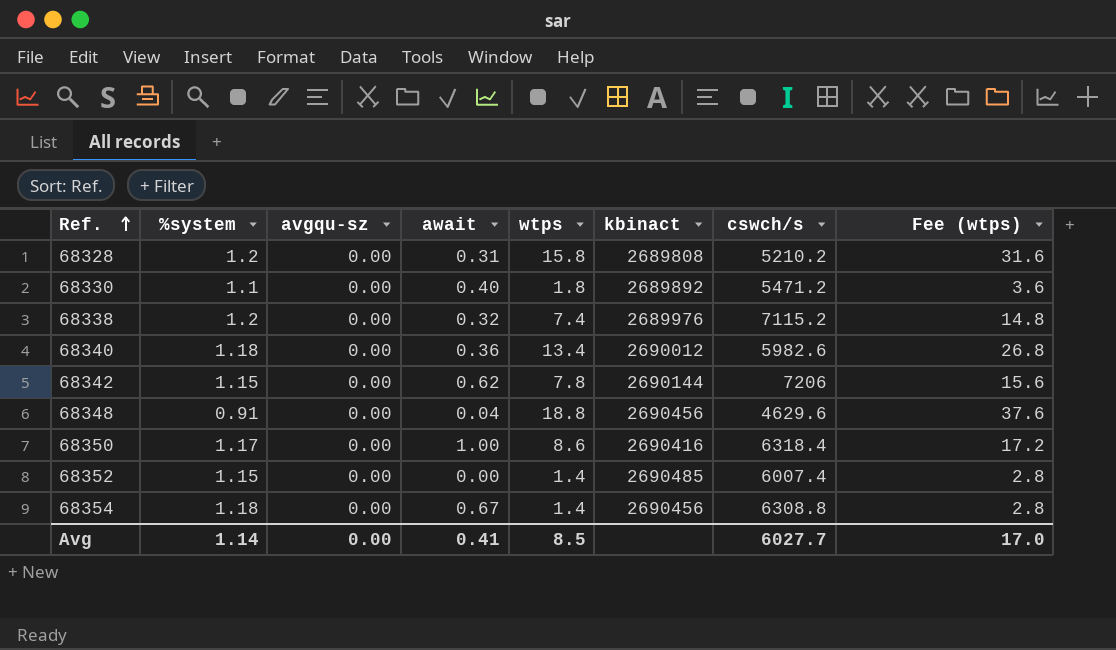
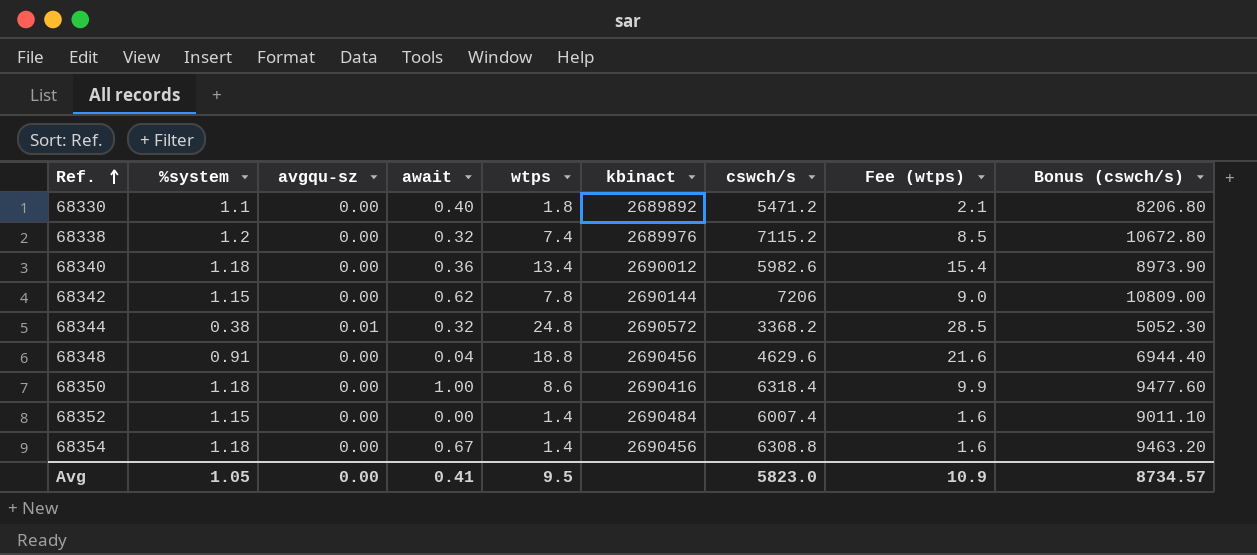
column Fee (wtps) | formula: [wtps] * 2 -> [wtps] * 1.15
column Bonus (cswch/s) | formula: none -> [cswch/s] * 1.5
row 68328: 1.2 | 0.00 | 0.31 | 15.8 | 2689808 | 5210.2 | 31.6 -> none
row 68344: none -> 0.38 | 0.01 | 0.32 | 24.8 | 2690572 | 3368.2 | 28.5 | 5052.30
68350 | %system: 1.17 -> 1.18
68352 | kbinact: 2690485 -> 2690484
Avg | %system: 1.14 -> 1.05
Avg | wtps: 8.5 -> 9.5
Avg | cswch/s: 6027.7 -> 5823.0
Avg | Fee (wtps): 17.0 -> 10.9

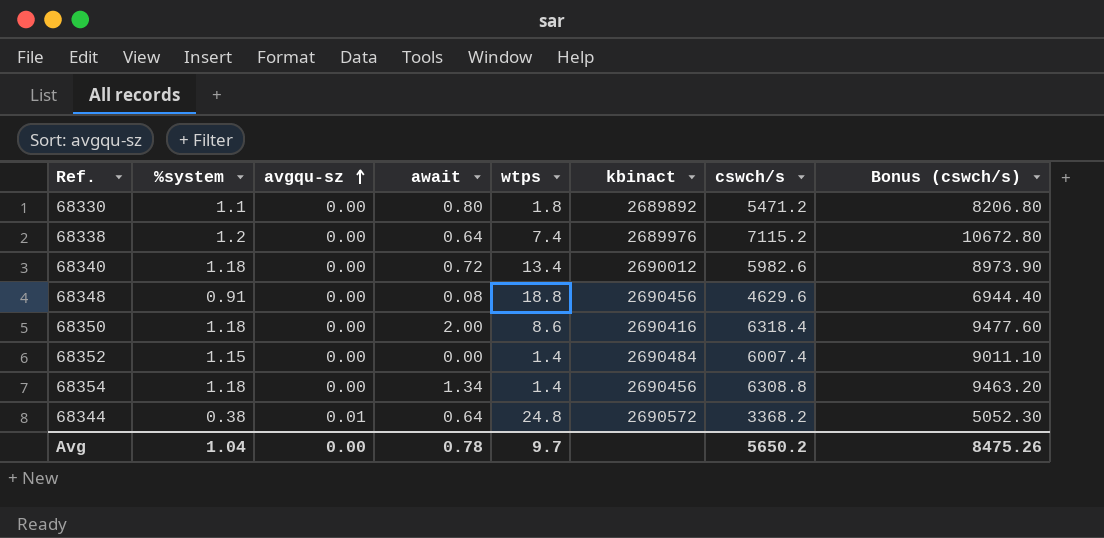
row order: Ref. ascending -> avgqu-sz ascending
column Fee (wtps) | formula: [wtps] * 1.15 -> none
row 68342: 1.15 | 0.00 | 0.62 | 7.8 | 2690144 | 7206 | 9.0 | 10809.00 -> none
68330 | await: 0.40 -> 0.80
68338 | await: 0.32 -> 0.64
68340 | await: 0.36 -> 0.72
68348 | await: 0.04 -> 0.08
68350 | await: 1.00 -> 2.00
68354 | await: 0.67 -> 1.34
68344 | await: 0.32 -> 0.64
Avg | %system: 1.05 -> 1.04
Avg | await: 0.41 -> 0.78
Avg | wtps: 9.5 -> 9.7
Avg | cswch/s: 5823.0 -> 5650.2
Avg | Bonus (cswch/s): 8734.57 -> 8475.26

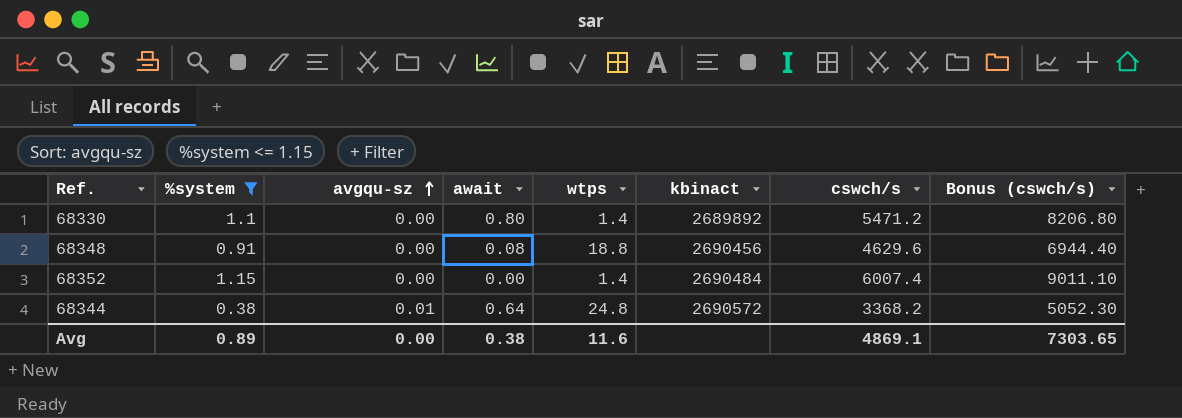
filter: none -> %system <= 1.15
68330 | wtps: 1.8 -> 1.4
Avg | %system: 1.04 -> 0.89
Avg | await: 0.78 -> 0.38
Avg | wtps: 9.7 -> 11.6
Avg | cswch/s: 5650.2 -> 4869.1
Avg | Bonus (cswch/s): 8475.26 -> 7303.65

